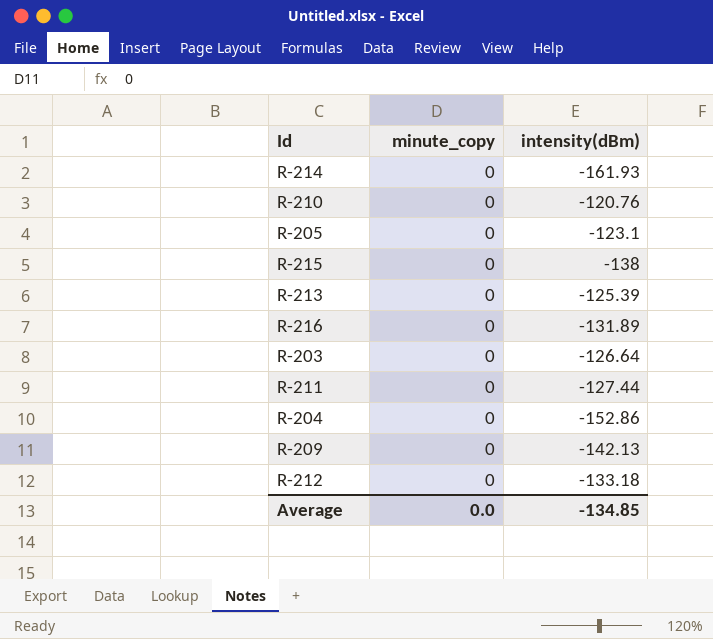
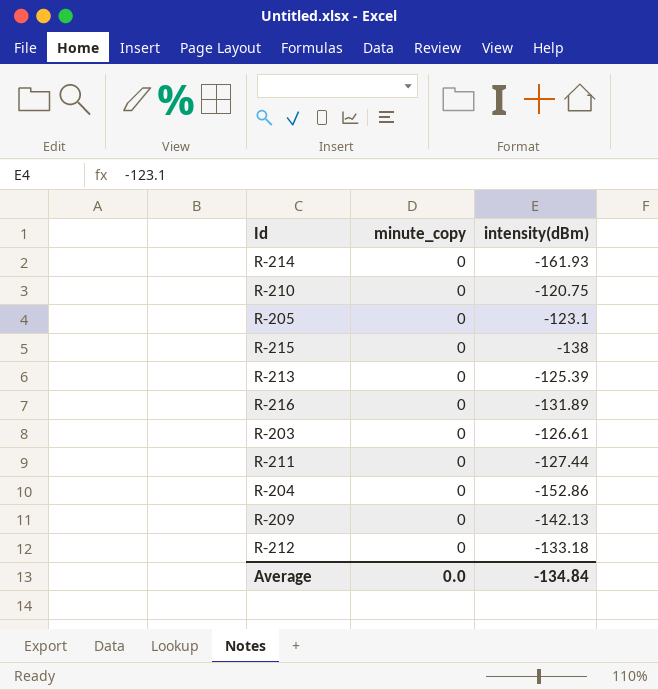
R-210 | intensity(dBm): -120.76 -> -120.75
R-203 | intensity(dBm): -126.64 -> -126.61
Average | intensity(dBm): -134.85 -> -134.84

